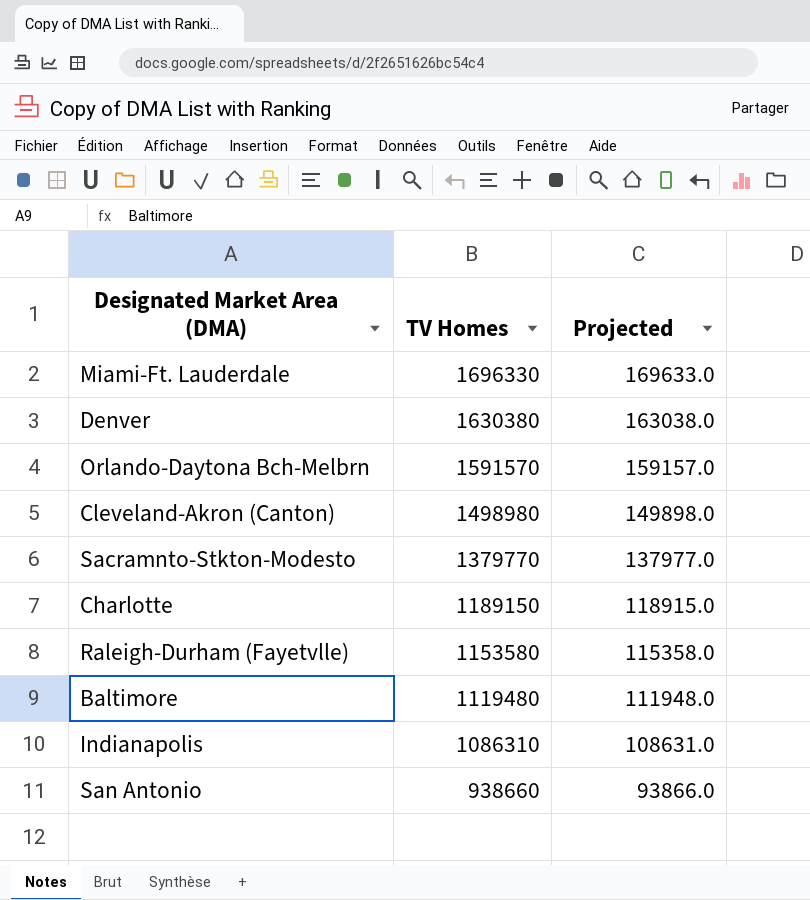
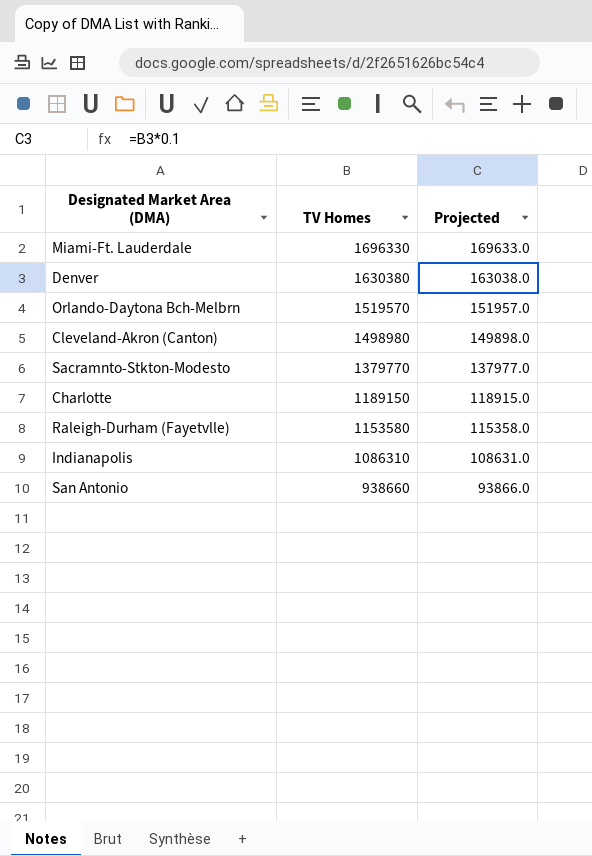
row Baltimore: 1119480 | 111948.0 -> none
Orlando-Daytona Bch-Melbrn | TV Homes: 1591570 -> 1519570
Orlando-Daytona Bch-Melbrn | Projected: 159157.0 -> 151957.0

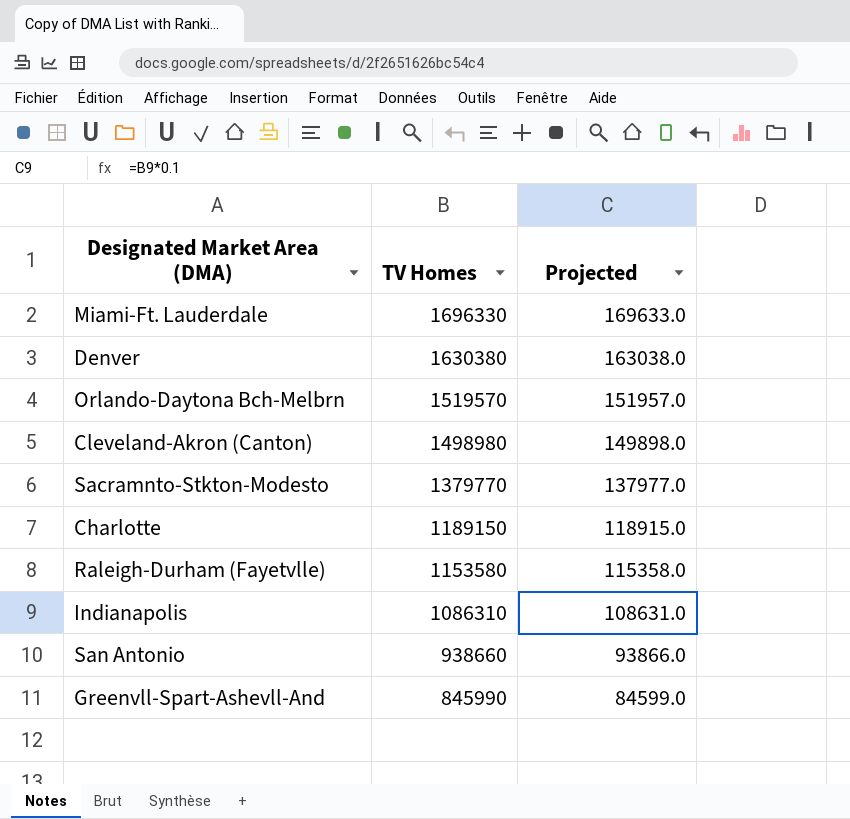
row Greenvll-Spart-Ashevll-And: none -> 845990 | 84599.0

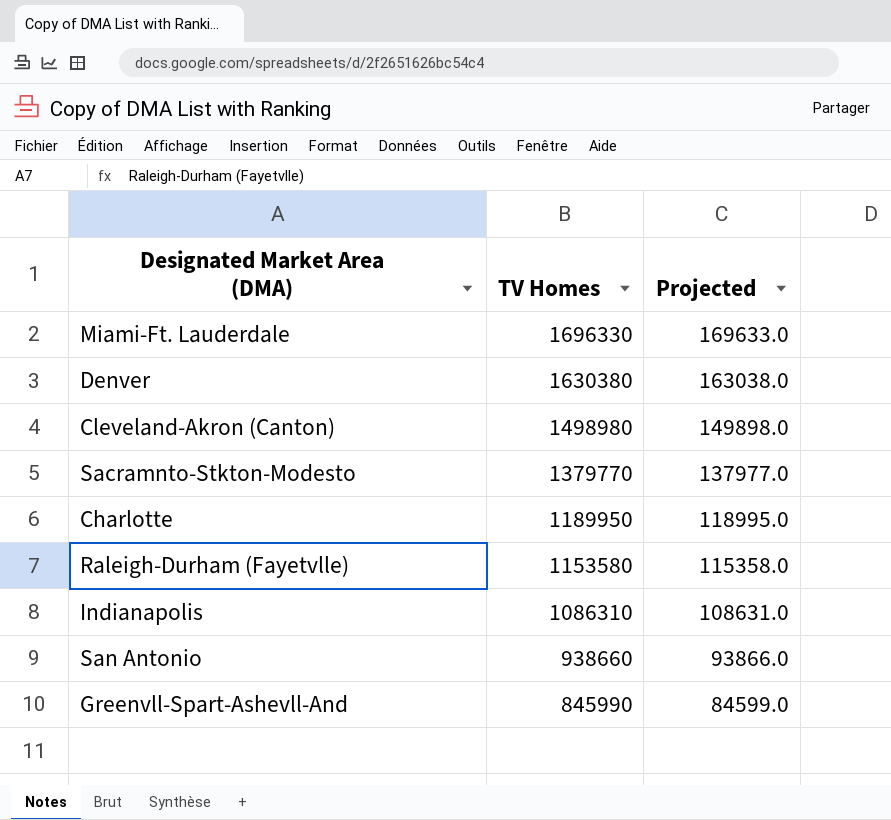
row Orlando-Daytona Bch-Melbrn: 1519570 | 151957.0 -> none
Charlotte | TV Homes: 1189150 -> 1189950
Charlotte | Projected: 118915.0 -> 118995.0

